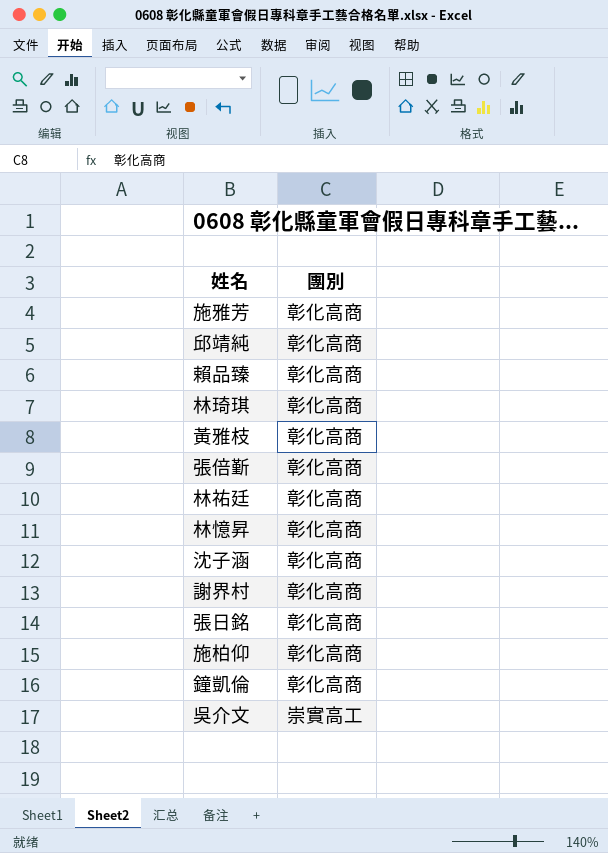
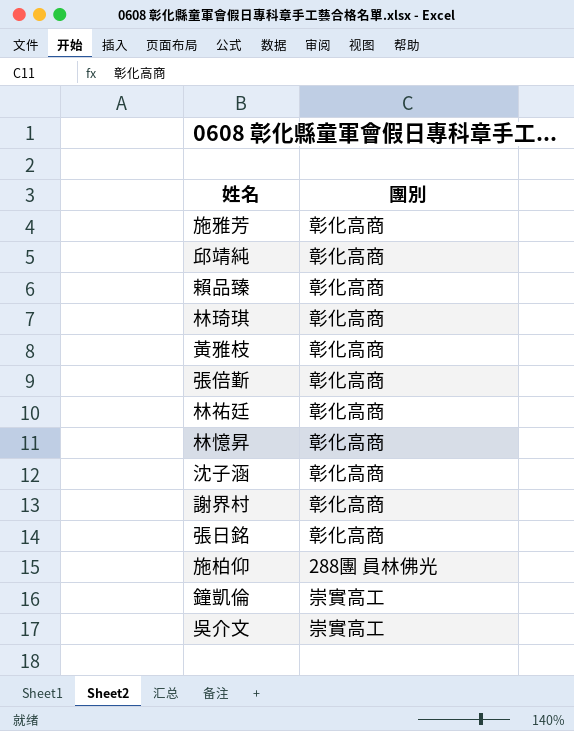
施柏仰 | 團別: 彰化高商 -> 288團 員林佛光
鐘凱倫 | 團別: 彰化高商 -> 崇實高工

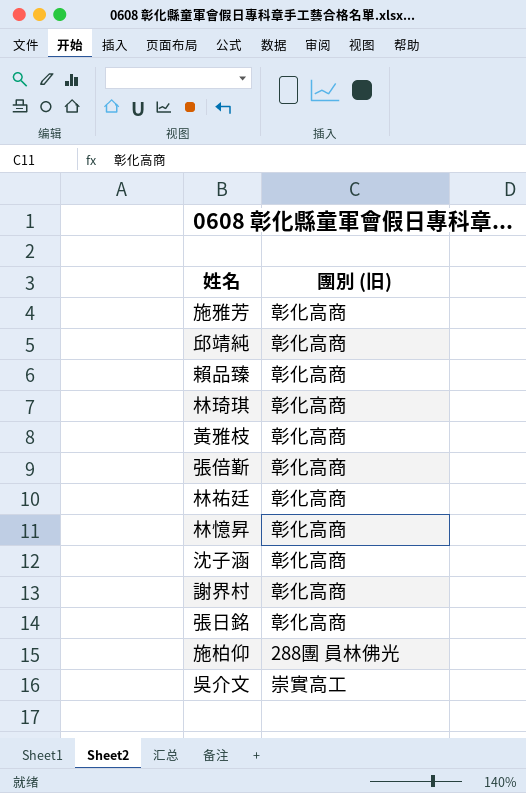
column name: 團別 -> 團別 (旧)
row 鐘凱倫: 崇實高工 -> none

